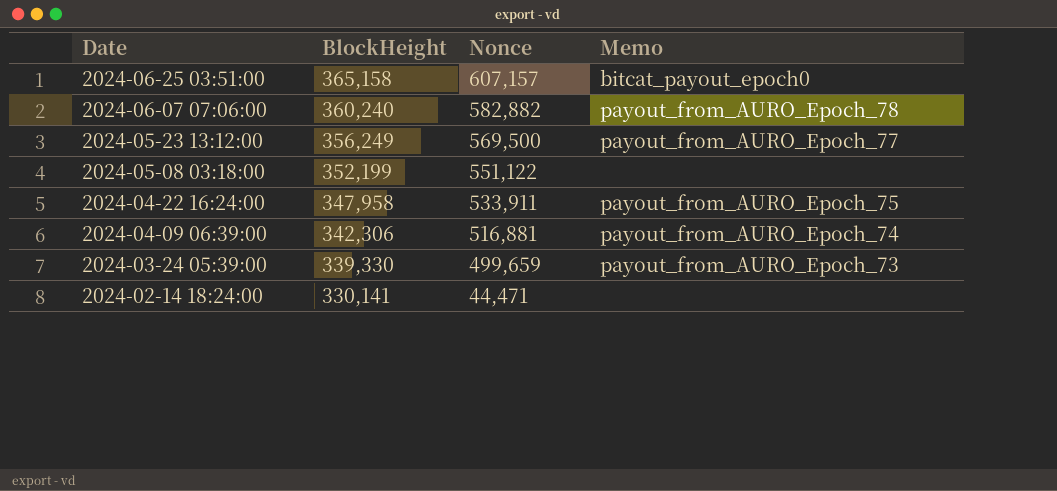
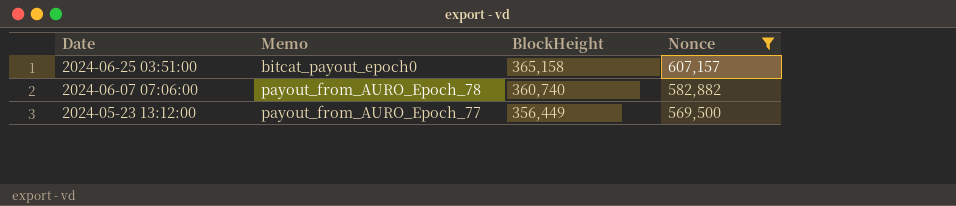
filter: none -> Nonce >= 569,500
column Memo | position: 4 -> 2
2024-06-07 07:06:00 | BlockHeight: 360,240 -> 360,740
2024-05-23 13:12:00 | BlockHeight: 356,249 -> 356,449

